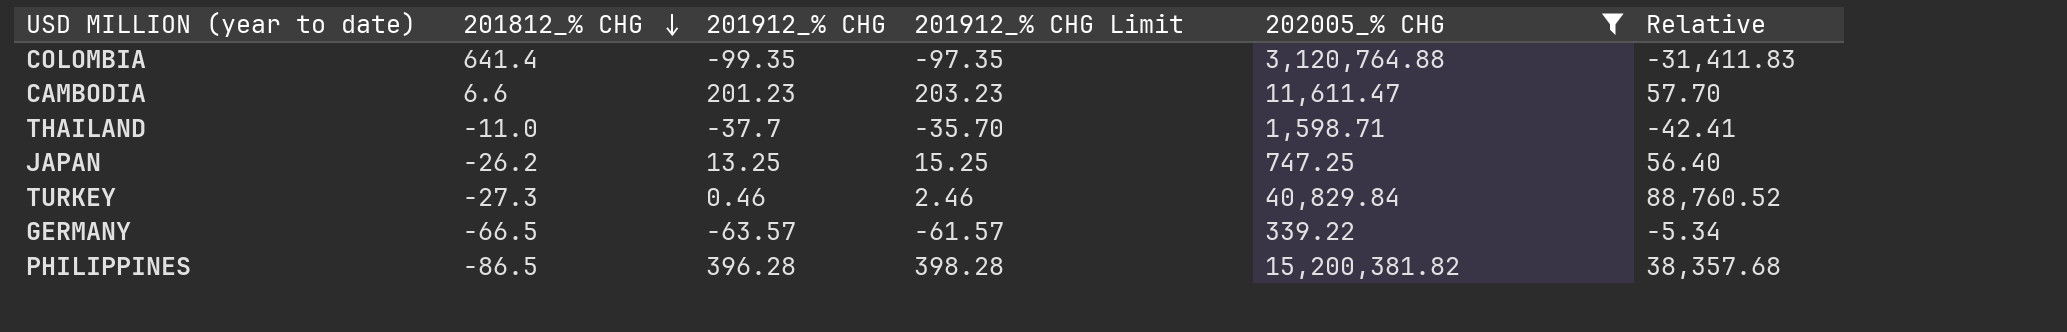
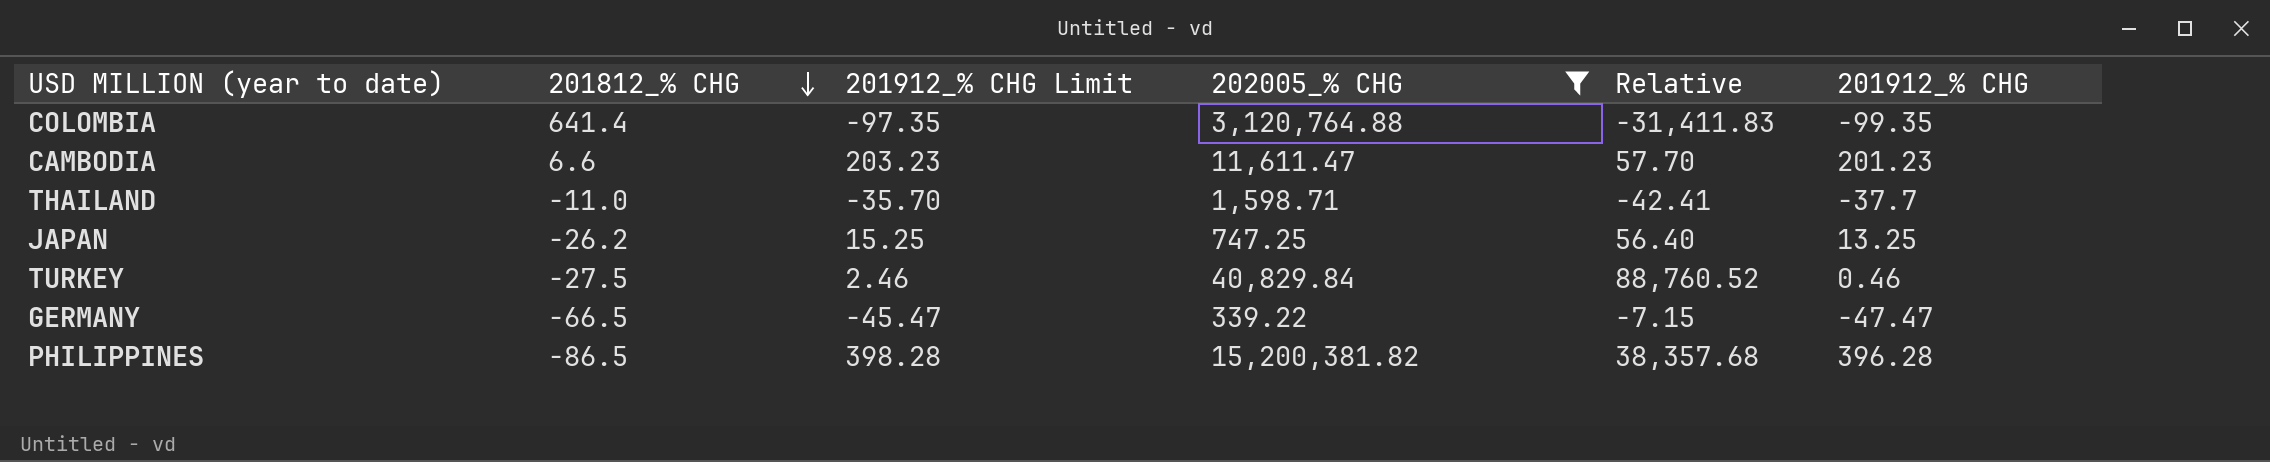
column 201912_% CHG | position: 3 -> 6
TURKEY | 201812_% CHG: -27.3 -> -27.5
GERMANY | 201912_% CHG Limit: -61.57 -> -45.47
GERMANY | Relative: -5.34 -> -7.15
GERMANY | 201912_% CHG: -63.57 -> -47.47

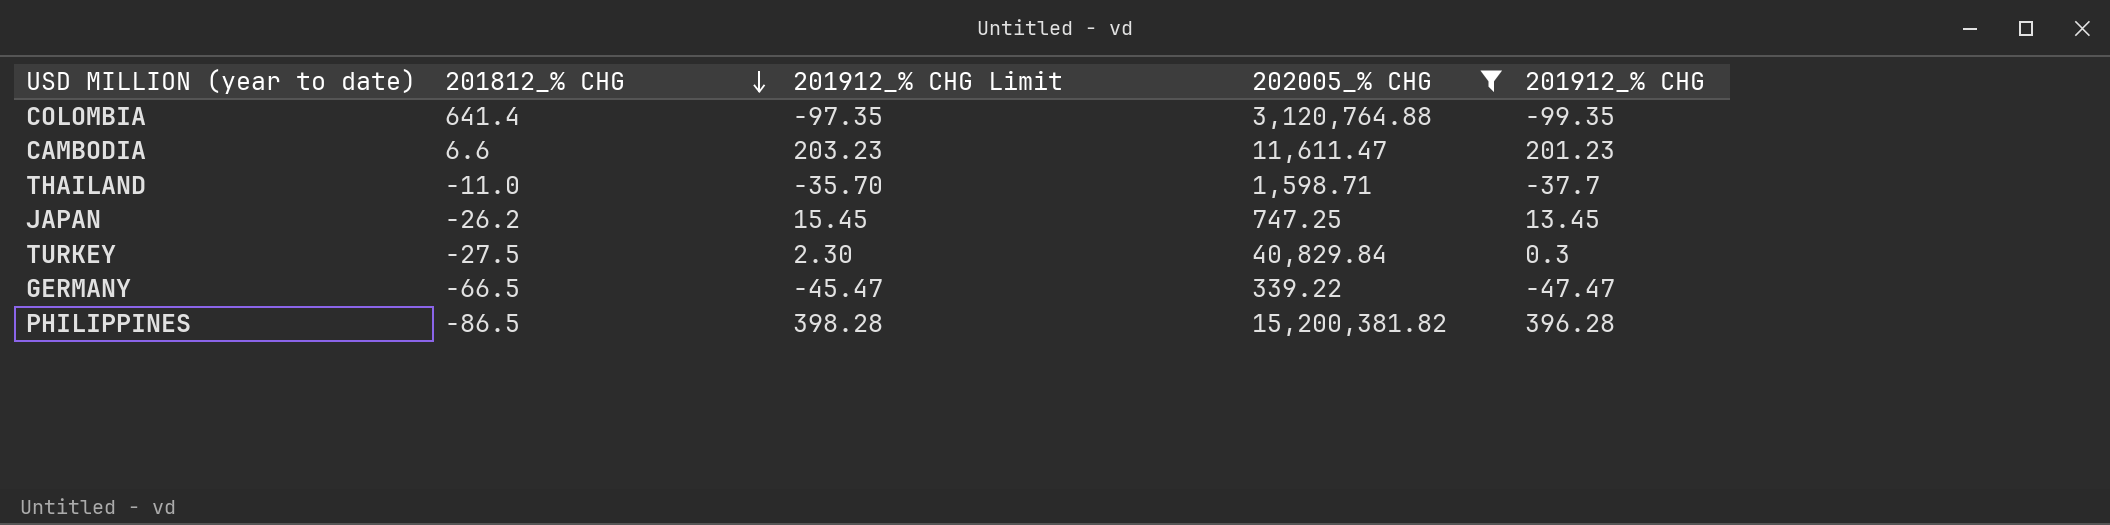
column Relative | formula: [202005_% CHG] / [201912_% CHG] -> none
JAPAN | 201912_% CHG Limit: 15.25 -> 15.45
JAPAN | 201912_% CHG: 13.25 -> 13.45
TURKEY | 201912_% CHG Limit: 2.46 -> 2.30
TURKEY | 201912_% CHG: 0.46 -> 0.3

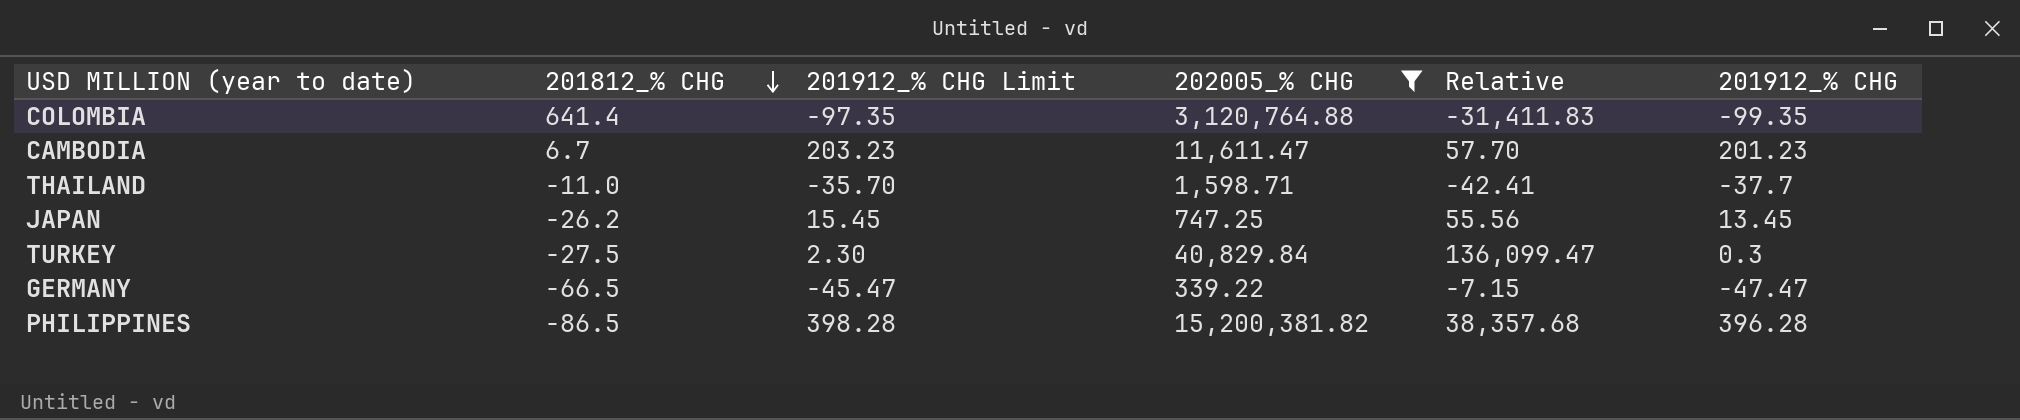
column Relative | formula: none -> [202005_% CHG] / [201912_% CHG]
CAMBODIA | 201812_% CHG: 6.6 -> 6.7

